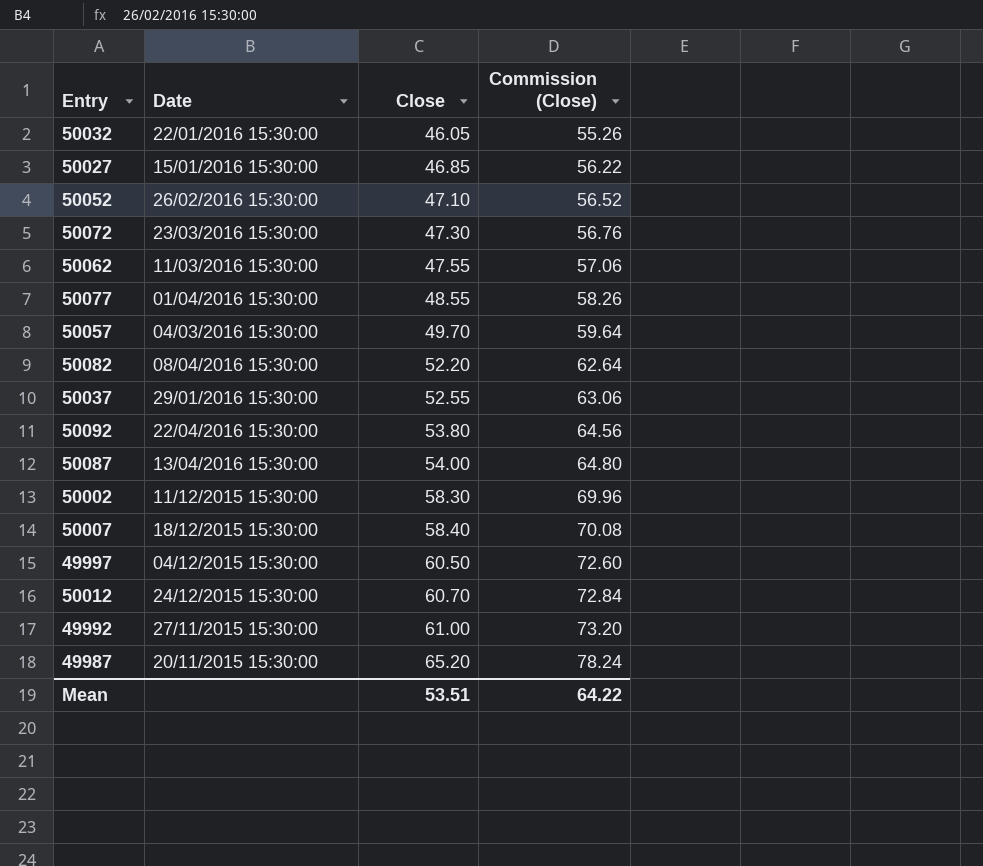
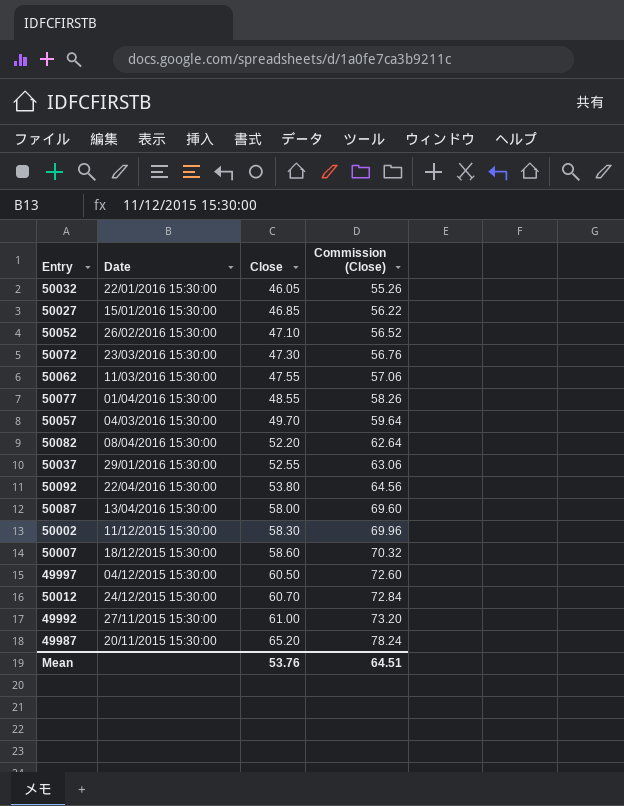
50087 | Close: 54.00 -> 58.00
50087 | Commission (Close): 64.80 -> 69.60
50007 | Close: 58.40 -> 58.60
50007 | Commission (Close): 70.08 -> 70.32
Mean | Close: 53.51 -> 53.76
Mean | Commission (Close): 64.22 -> 64.51

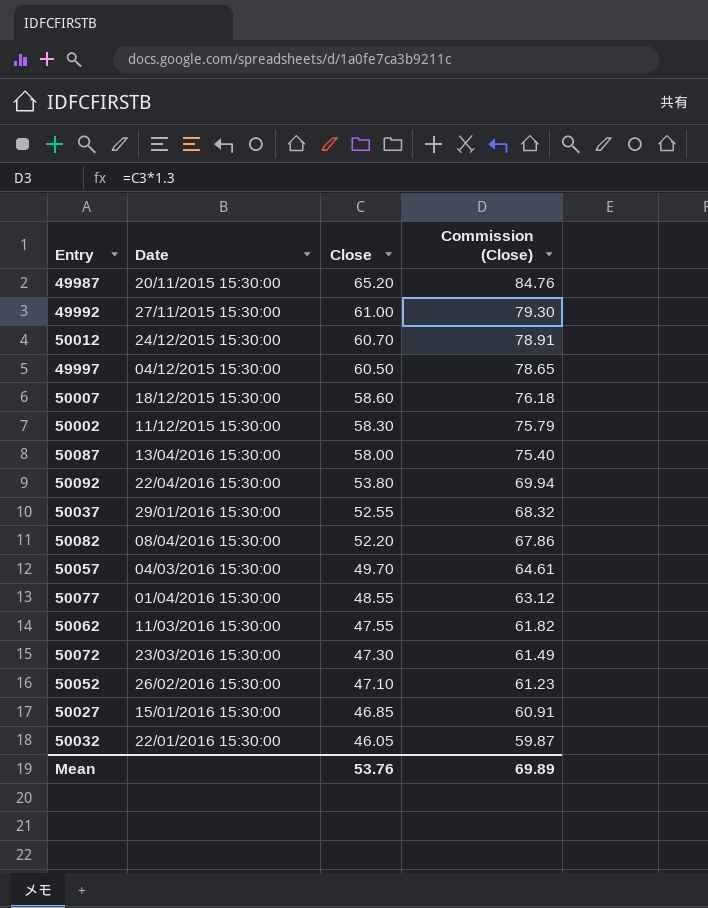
row order: Close ascending -> Close descending
column Commission (Close) | formula: [Close] * 1.2 -> [Close] * 1.3
Mean | Commission (Close): 64.51 -> 69.89

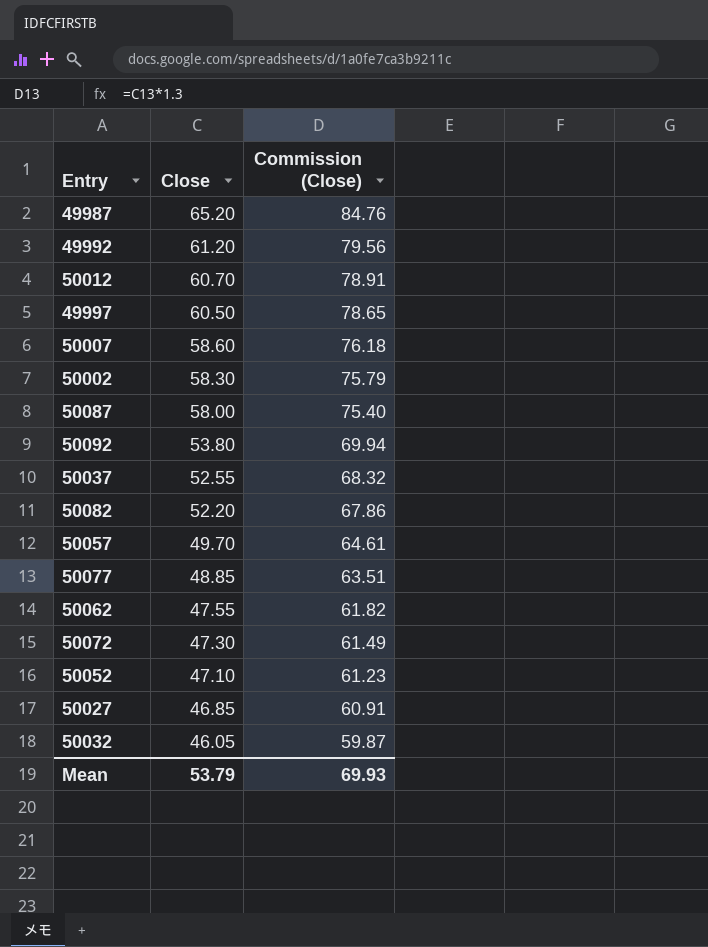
column Date | position: 2 -> none
49992 | Close: 61.00 -> 61.20
49992 | Commission (Close): 79.30 -> 79.56
50077 | Close: 48.55 -> 48.85
50077 | Commission (Close): 63.12 -> 63.51
Mean | Close: 53.76 -> 53.79
Mean | Commission (Close): 69.89 -> 69.93

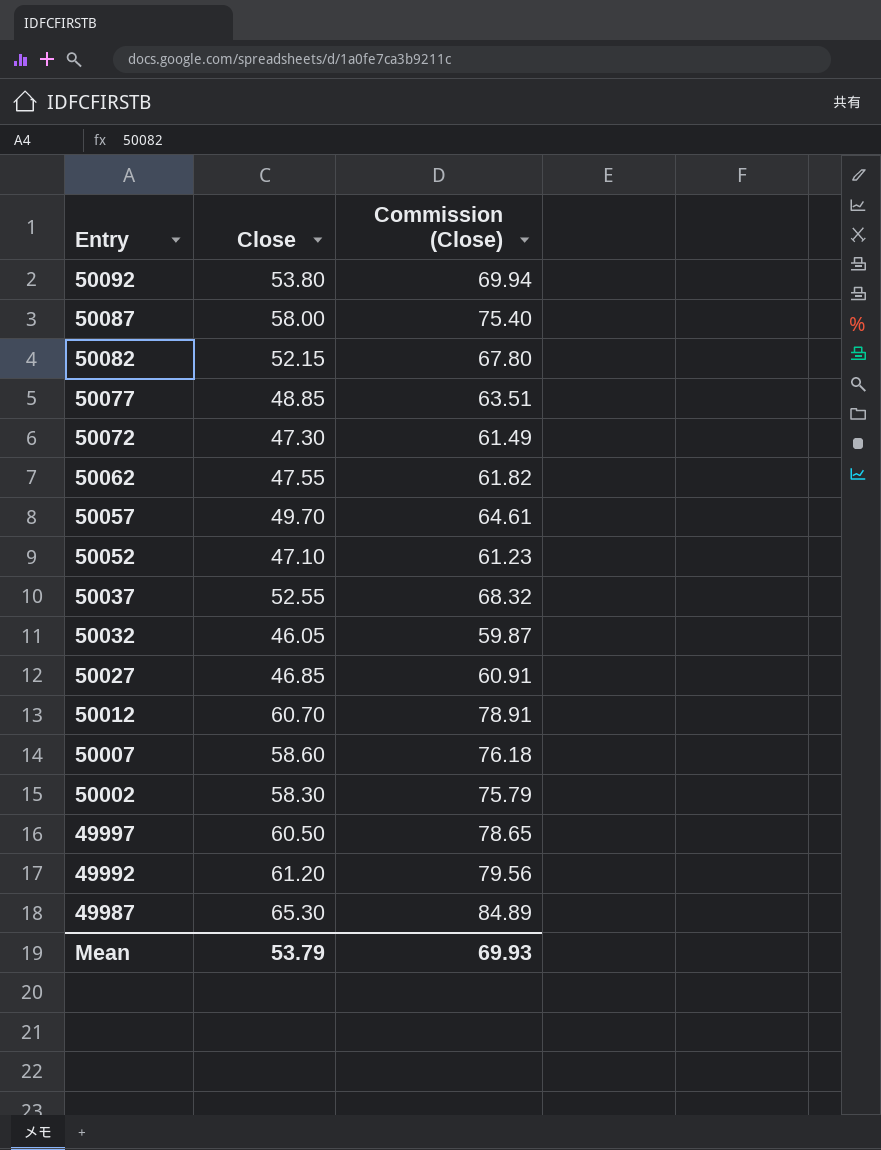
row order: Close descending -> Entry descending
50082 | Close: 52.20 -> 52.15
50082 | Commission (Close): 67.86 -> 67.80
49987 | Close: 65.20 -> 65.30
49987 | Commission (Close): 84.76 -> 84.89

